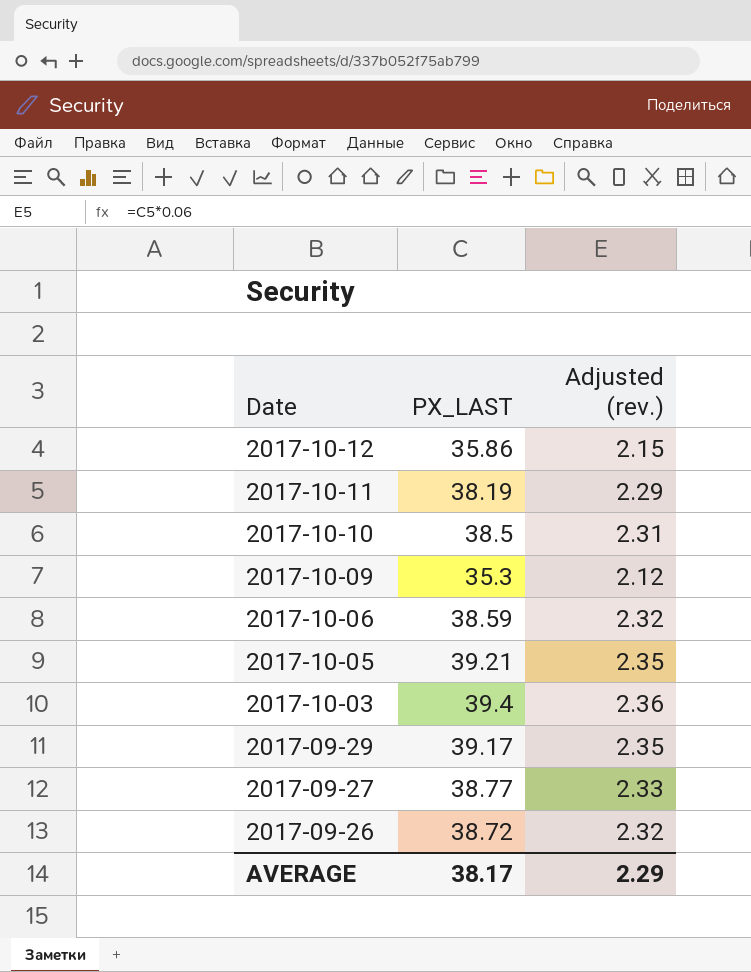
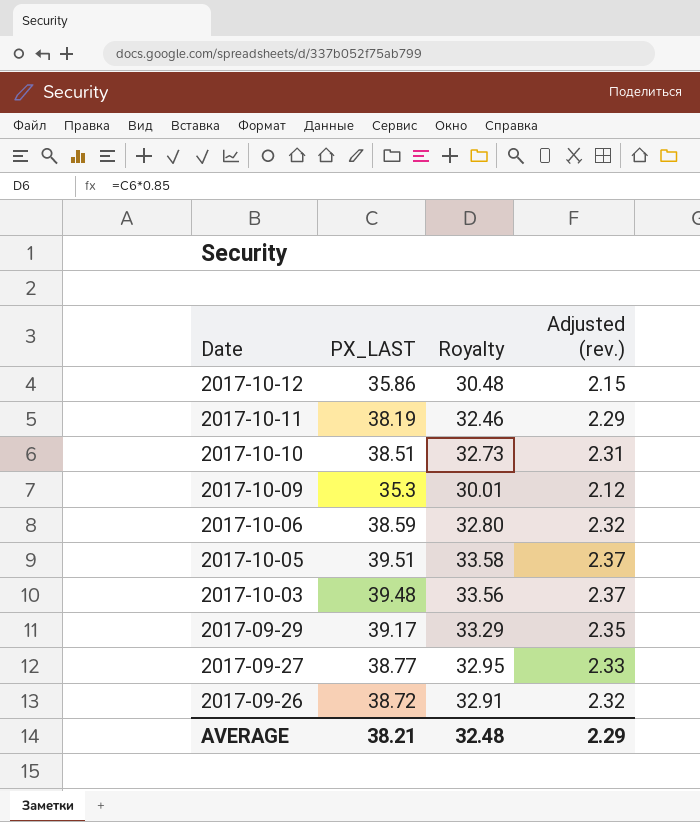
column Royalty | formula: none -> [PX_LAST] * 0.85
2017-10-10 | PX_LAST: 38.5 -> 38.51
2017-10-05 | PX_LAST: 39.21 -> 39.51
2017-10-05 | Adjusted (rev.): 2.35 -> 2.37
2017-10-03 | PX_LAST: 39.4 -> 39.48
2017-10-03 | Adjusted (rev.): 2.36 -> 2.37
AVERAGE | PX_LAST: 38.17 -> 38.21

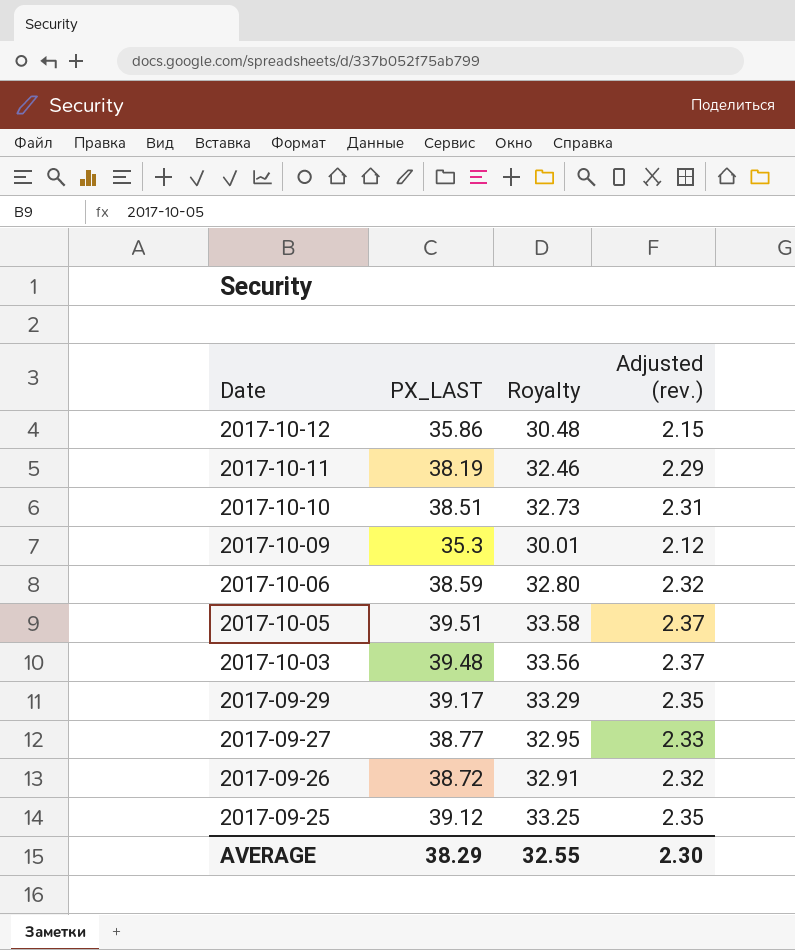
row 2017-09-25: none -> 39.12 | 33.25 | 2.35
AVERAGE | PX_LAST: 38.21 -> 38.29
AVERAGE | Royalty: 32.48 -> 32.55
AVERAGE | Adjusted (rev.): 2.29 -> 2.30

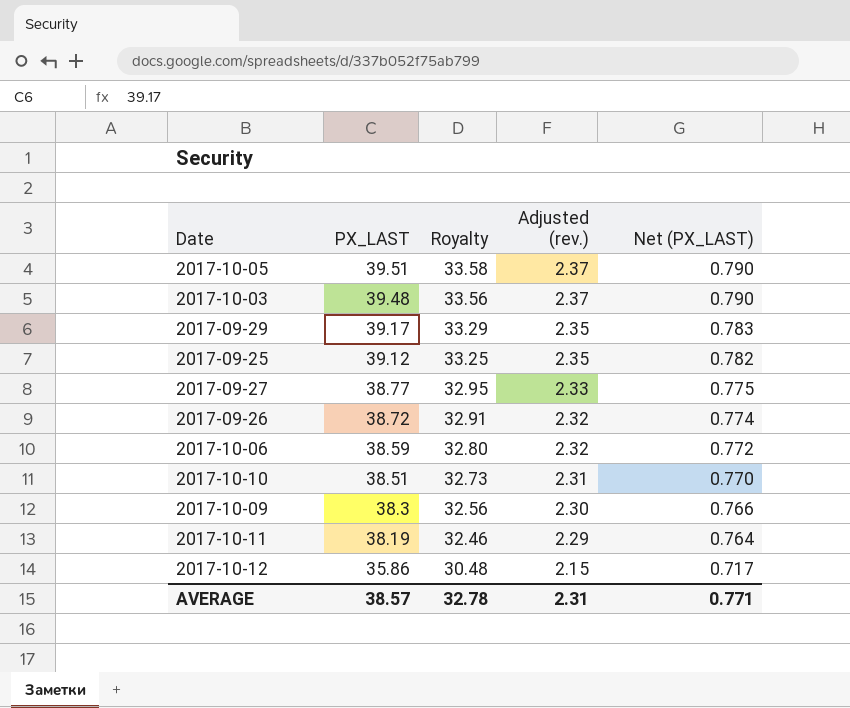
row order: Date descending -> PX_LAST descending
column Net (PX_LAST) | formula: none -> [PX_LAST] * 0.02
2017-10-09 | PX_LAST: 35.3 -> 38.3
2017-10-09 | Royalty: 30.01 -> 32.56
2017-10-09 | Adjusted (rev.): 2.12 -> 2.30
AVERAGE | PX_LAST: 38.29 -> 38.57
AVERAGE | Royalty: 32.55 -> 32.78
AVERAGE | Adjusted (rev.): 2.30 -> 2.31

